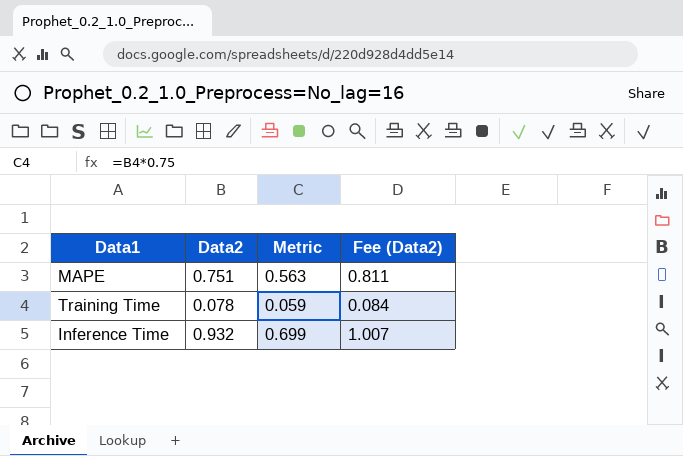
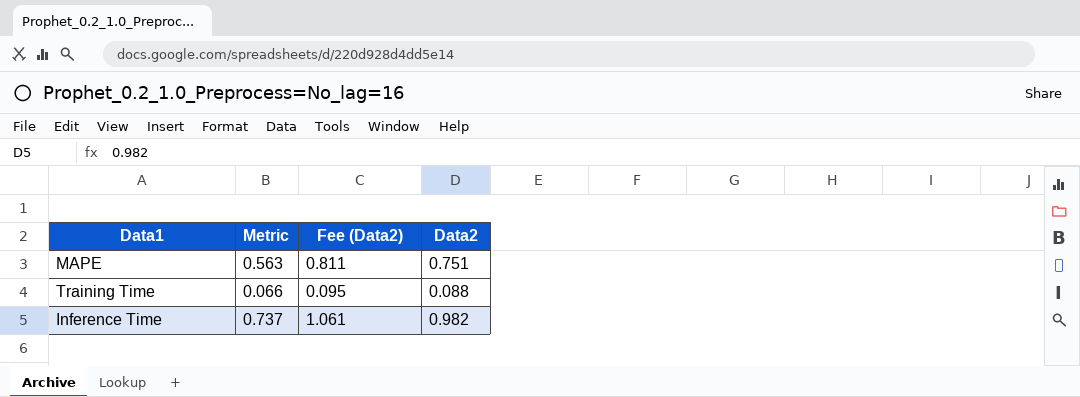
column Data2 | position: 2 -> 4
Training Time | Metric: 0.059 -> 0.066
Training Time | Fee (Data2): 0.084 -> 0.095
Training Time | Data2: 0.078 -> 0.088
Inference Time | Metric: 0.699 -> 0.737
Inference Time | Fee (Data2): 1.007 -> 1.061
Inference Time | Data2: 0.932 -> 0.982

